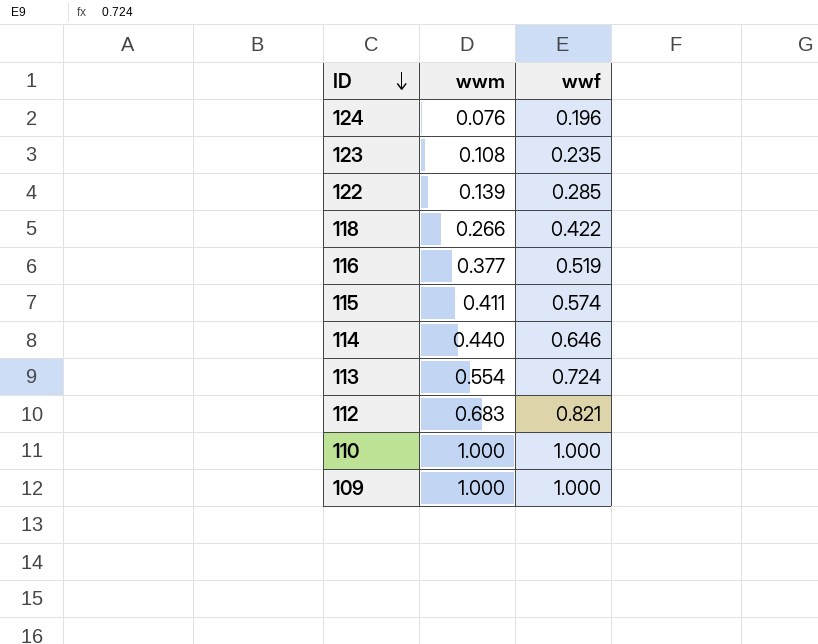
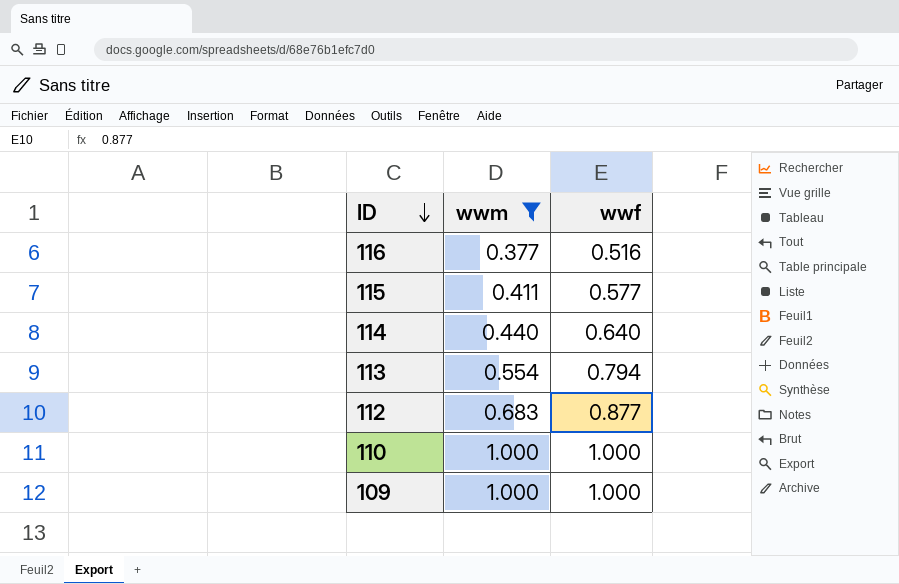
filter: none -> wwm >= 0.377
116 | wwf: 0.519 -> 0.516
115 | wwf: 0.574 -> 0.577
114 | wwf: 0.646 -> 0.640
113 | wwf: 0.724 -> 0.794
112 | wwf: 0.821 -> 0.877

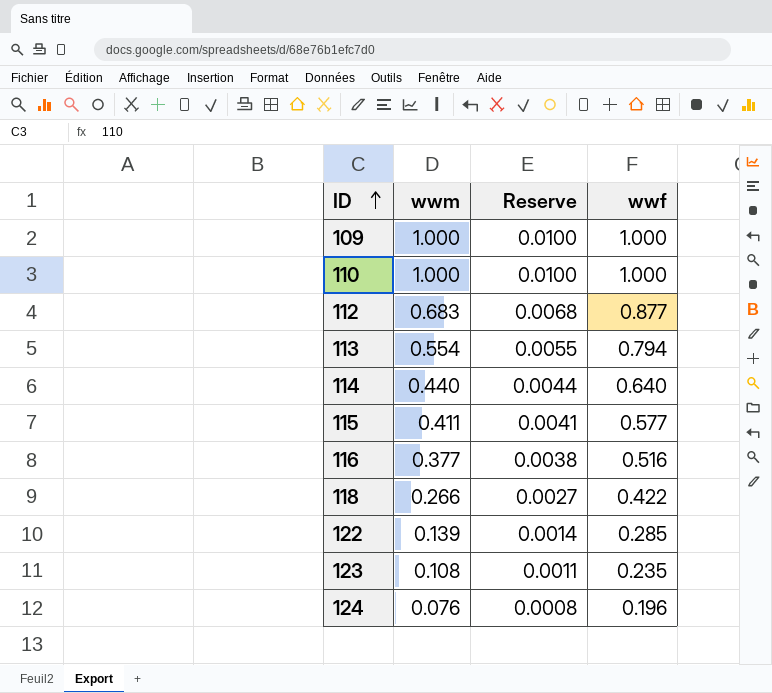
filter: wwm >= 0.377 -> none
row order: ID descending -> ID ascending
column Reserve | formula: none -> [wwm] * 0.01

